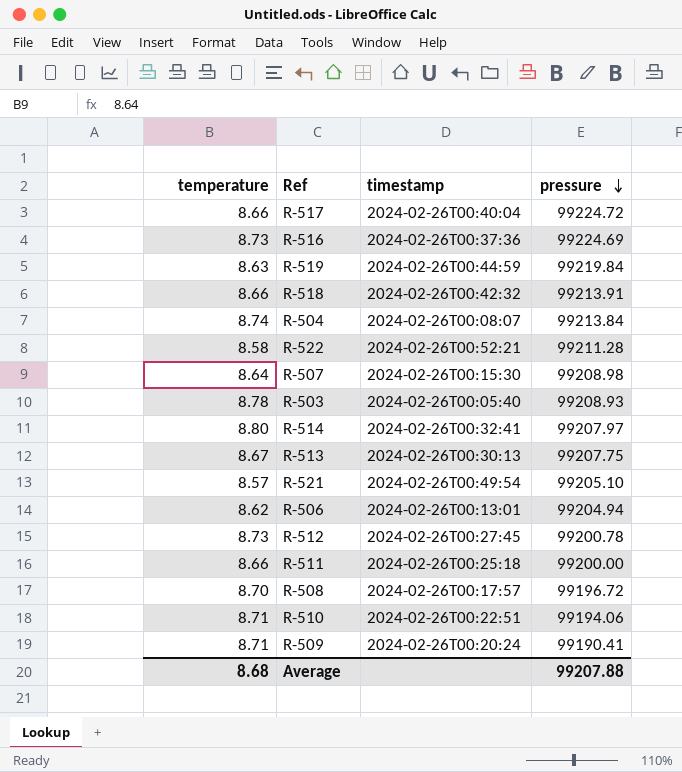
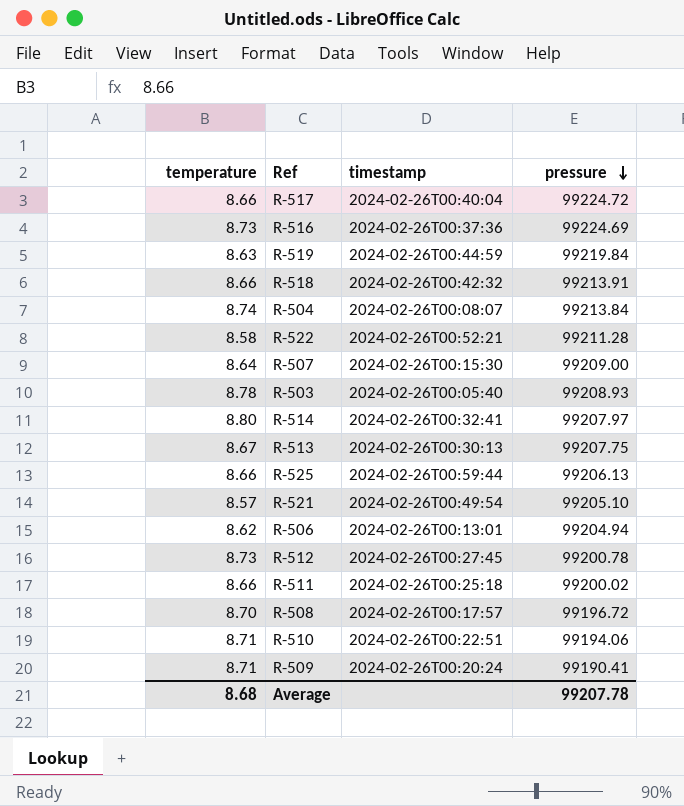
R-507 | pressure: 99208.98 -> 99209.00
row R-525: none -> 8.66 | 2024-02-26T00:59:44 | 99206.13
R-511 | pressure: 99200.00 -> 99200.02
Average | pressure: 99207.88 -> 99207.78

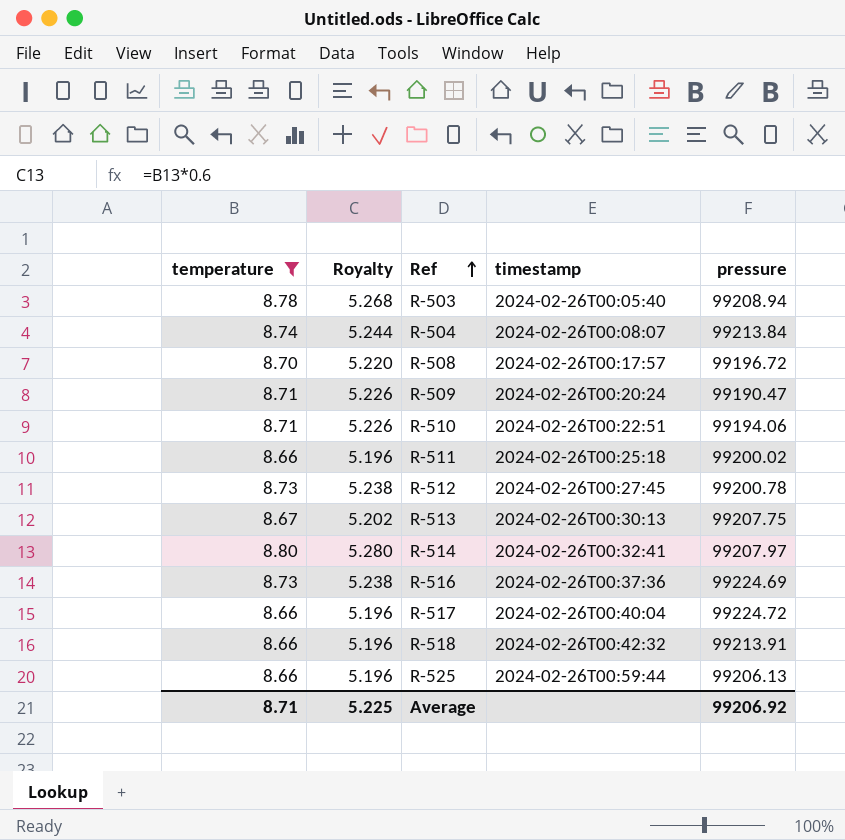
filter: none -> temperature >= 8.66
row order: pressure descending -> Ref ascending
column Royalty | formula: none -> [temperature] * 0.6
R-503 | pressure: 99208.93 -> 99208.94
R-509 | pressure: 99190.41 -> 99190.47
Average | temperature: 8.68 -> 8.71
Average | pressure: 99207.78 -> 99206.92

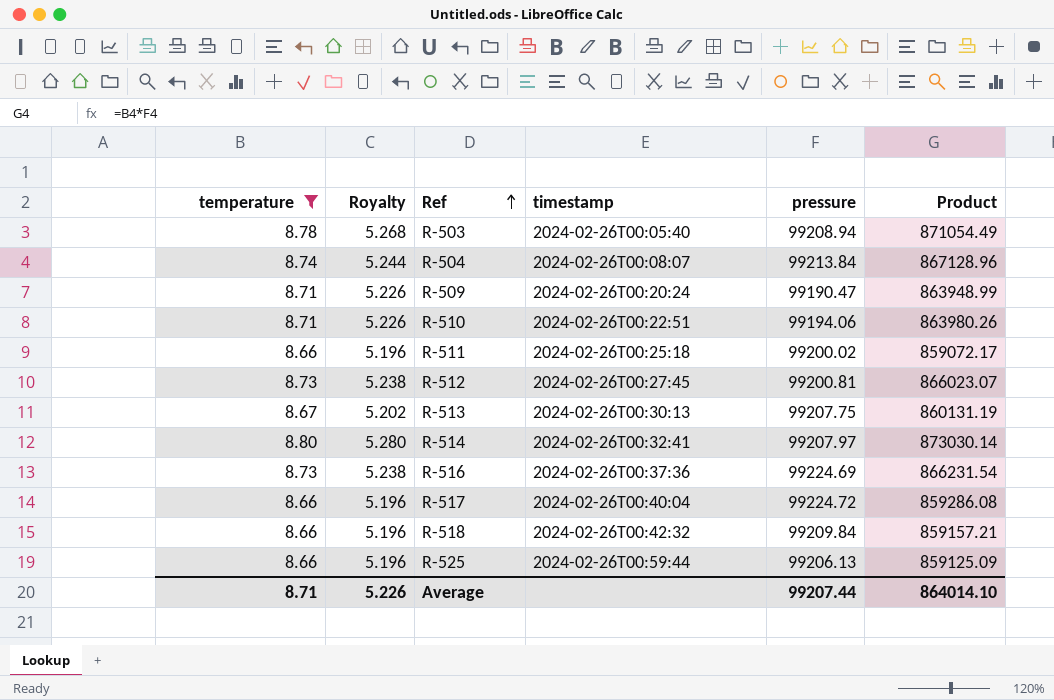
column Product | formula: none -> [temperature] * [pressure]
row R-508: 8.70 | 5.220 | 2024-02-26T00:17:57 | 99196.72 -> none
R-512 | pressure: 99200.78 -> 99200.81
R-518 | pressure: 99213.91 -> 99209.84
Average | Royalty: 5.225 -> 5.226
Average | pressure: 99206.92 -> 99207.44

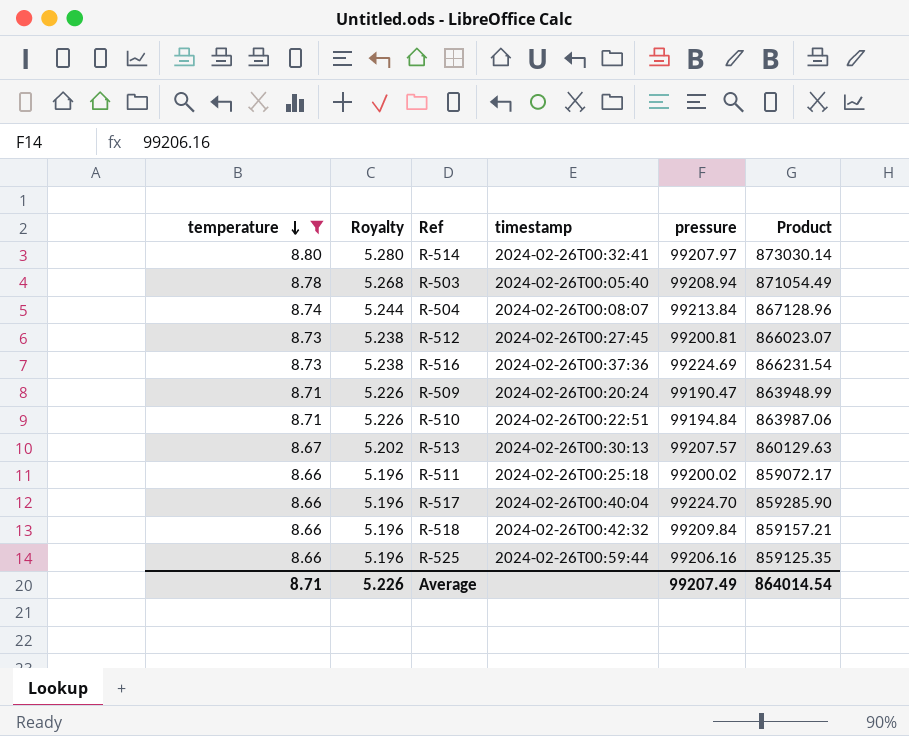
row order: Ref ascending -> temperature descending
R-510 | pressure: 99194.06 -> 99194.84
R-510 | Product: 863980.26 -> 863987.06
R-513 | pressure: 99207.75 -> 99207.57
R-513 | Product: 860131.19 -> 860129.63
R-517 | pressure: 99224.72 -> 99224.70
R-517 | Product: 859286.08 -> 859285.90
R-525 | pressure: 99206.13 -> 99206.16
R-525 | Product: 859125.09 -> 859125.35
Average | pressure: 99207.44 -> 99207.49
Average | Product: 864014.10 -> 864014.54

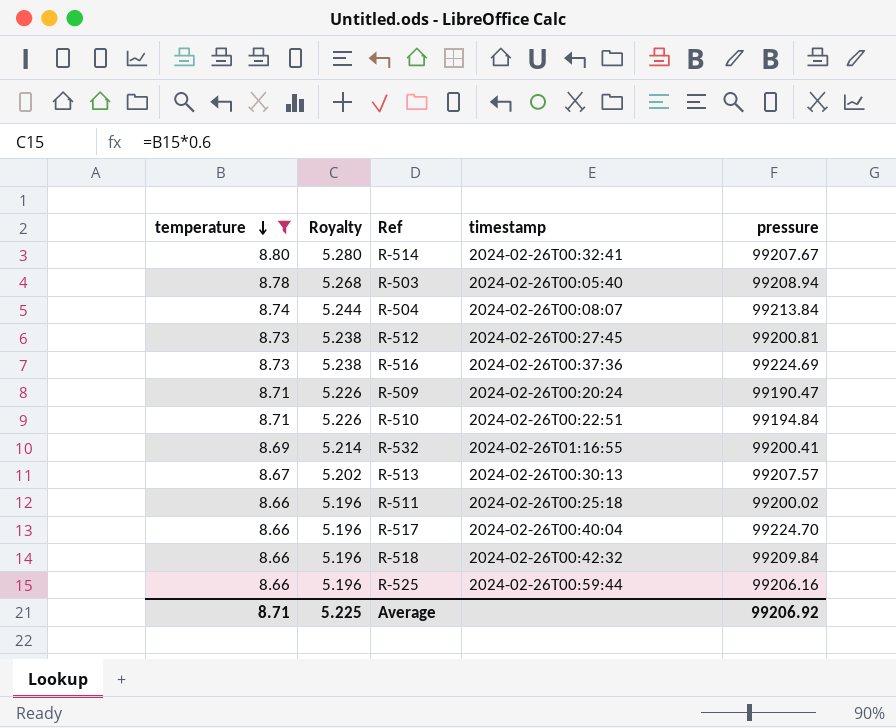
column Product | formula: [temperature] * [pressure] -> none
R-514 | pressure: 99207.97 -> 99207.67
row R-532: none -> 8.69 | 5.214 | 2024-02-26T01:16:55 | 99200.41
Average | Royalty: 5.226 -> 5.225
Average | pressure: 99207.49 -> 99206.92

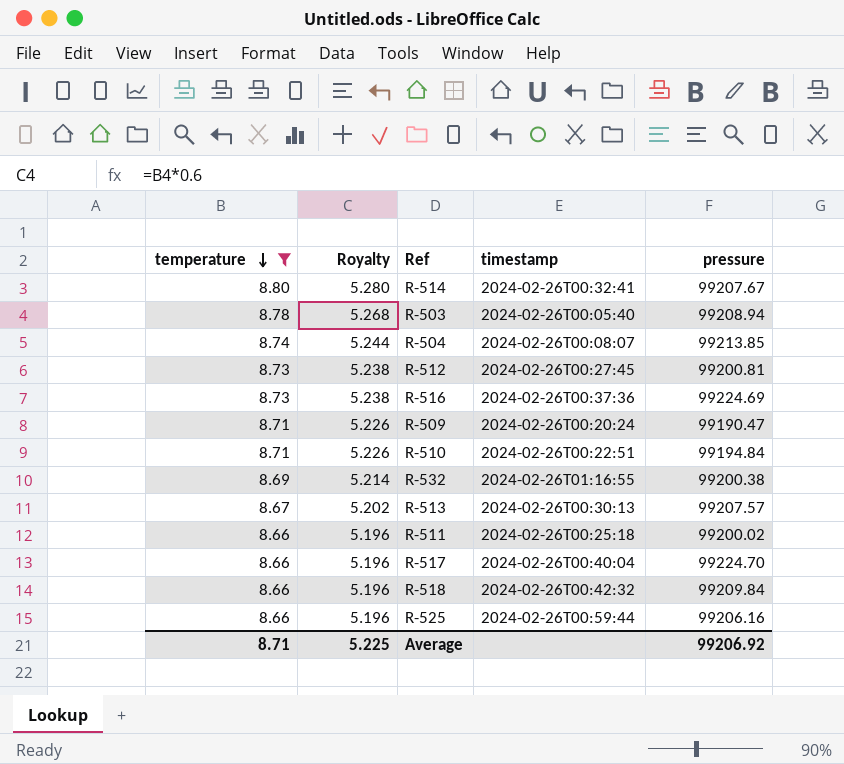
R-504 | pressure: 99213.84 -> 99213.85
R-532 | pressure: 99200.41 -> 99200.38

